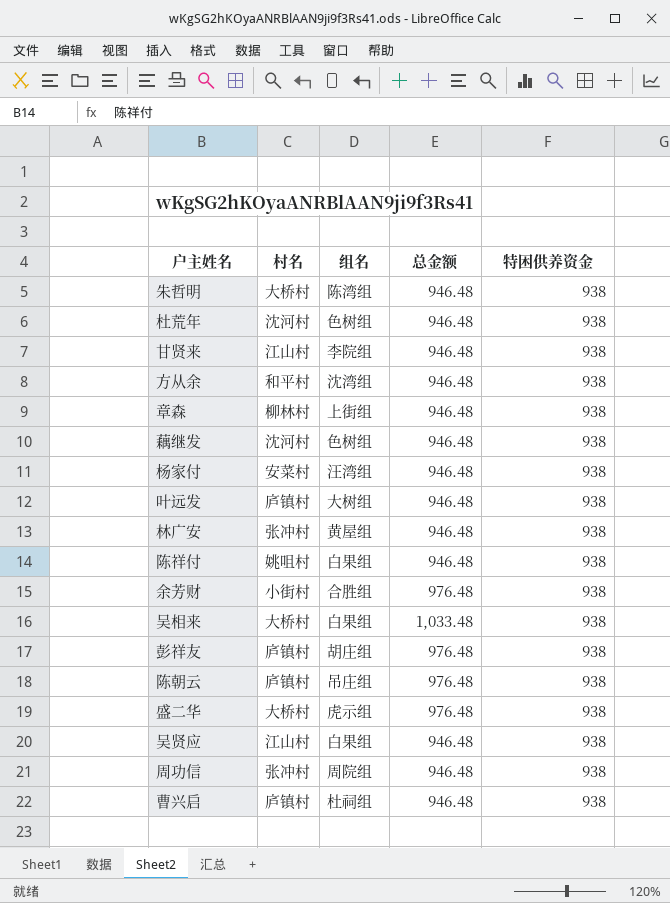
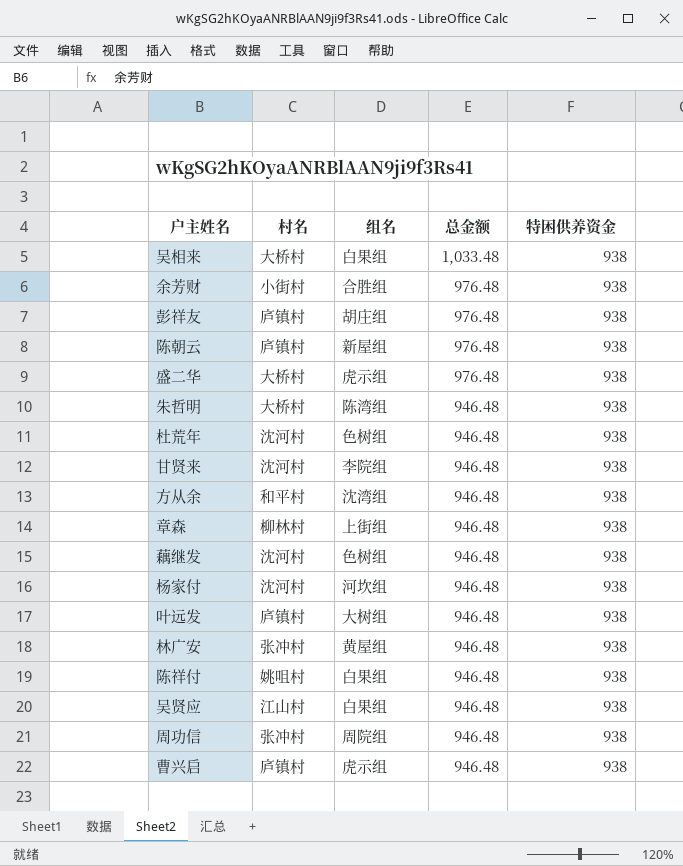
row order: none -> 总金额 descending
陈朝云 | 组名: 吊庄组 -> 新屋组
甘贤来 | 村名: 江山村 -> 沈河村
杨家付 | 村名: 安菜村 -> 沈河村
杨家付 | 组名: 汪湾组 -> 河坎组
曹兴启 | 组名: 杜祠组 -> 虎示组

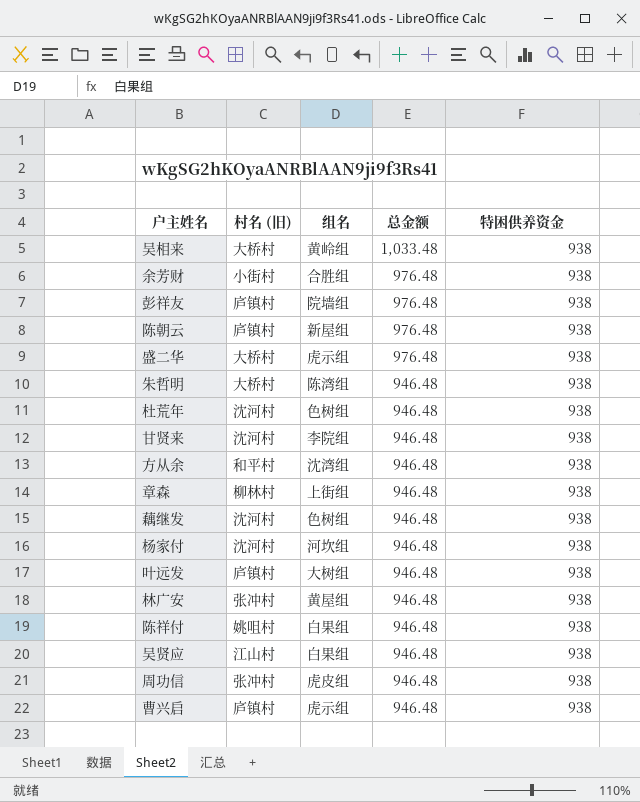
column name: 村名 -> 村名 (旧)
吴相来 | 组名: 白果组 -> 黄岭组
彭祥友 | 组名: 胡庄组 -> 院墙组
周功信 | 组名: 周院组 -> 虎皮组

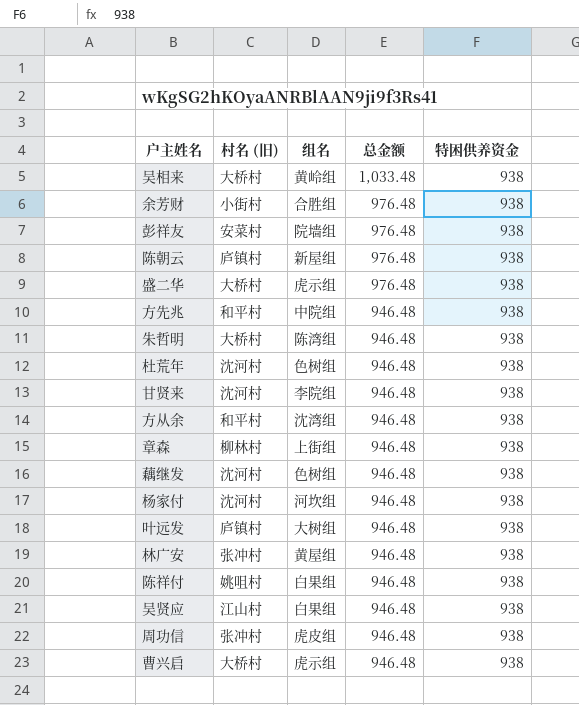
彭祥友 | 村名 (旧): 庐镇村 -> 安菜村
row 方先兆: none -> 和平村 | 中院组 | 946.48 | 938
曹兴启 | 村名 (旧): 庐镇村 -> 大桥村

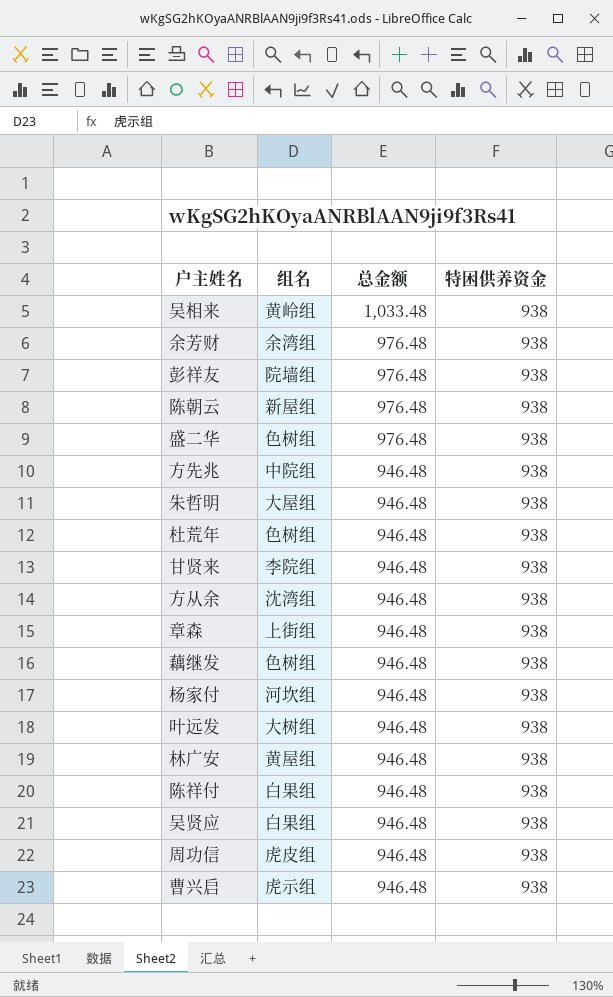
column 村名 (旧) | position: 2 -> none
余芳财 | 组名: 合胜组 -> 余湾组
盛二华 | 组名: 虎示组 -> 色树组
朱哲明 | 组名: 陈湾组 -> 大屋组

